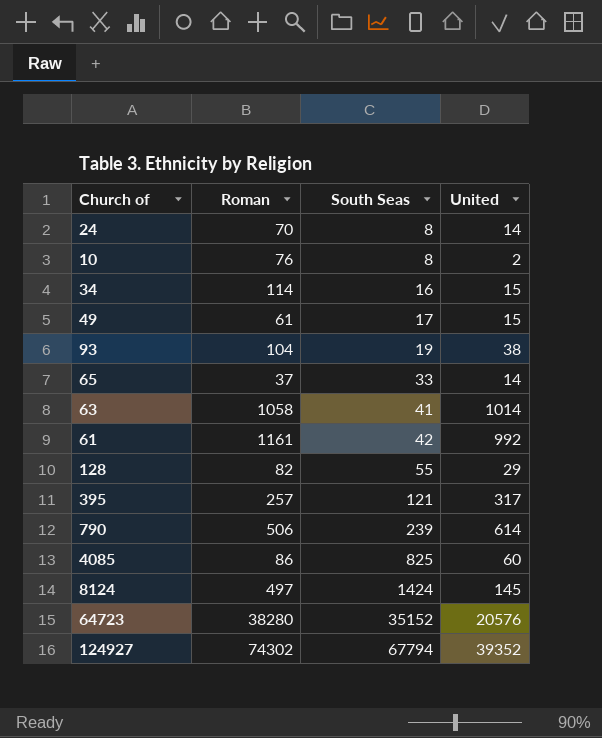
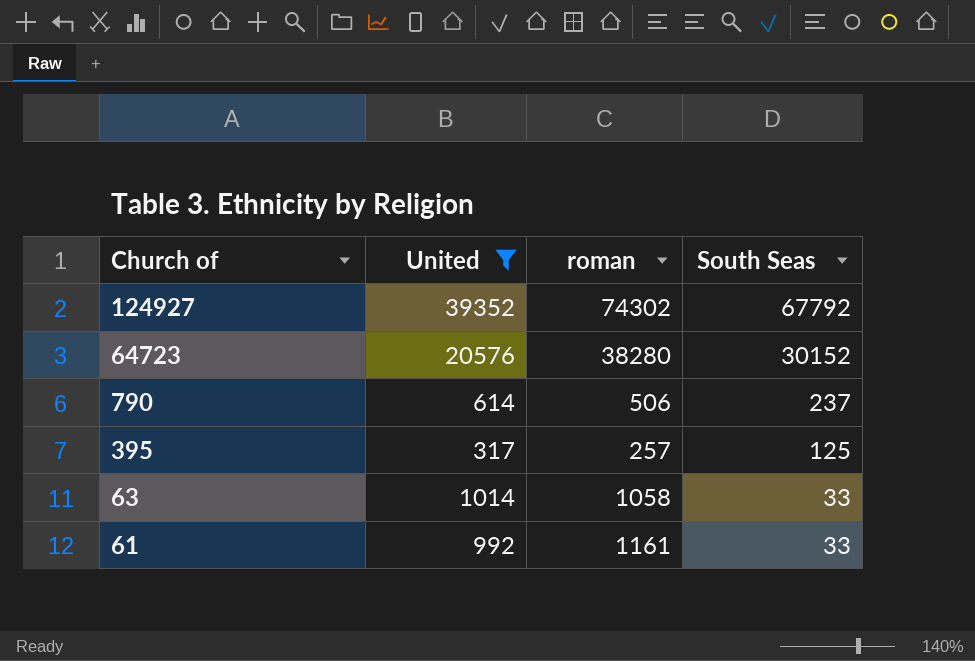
filter: none -> United >= 317
row order: South Seas ascending -> Church of descending
column United | position: 4 -> 2
column name: Roman -> roman
124927 | South Seas: 67794 -> 67792
64723 | South Seas: 35152 -> 30152
790 | South Seas: 239 -> 237
395 | South Seas: 121 -> 125
63 | South Seas: 41 -> 33
61 | South Seas: 42 -> 33

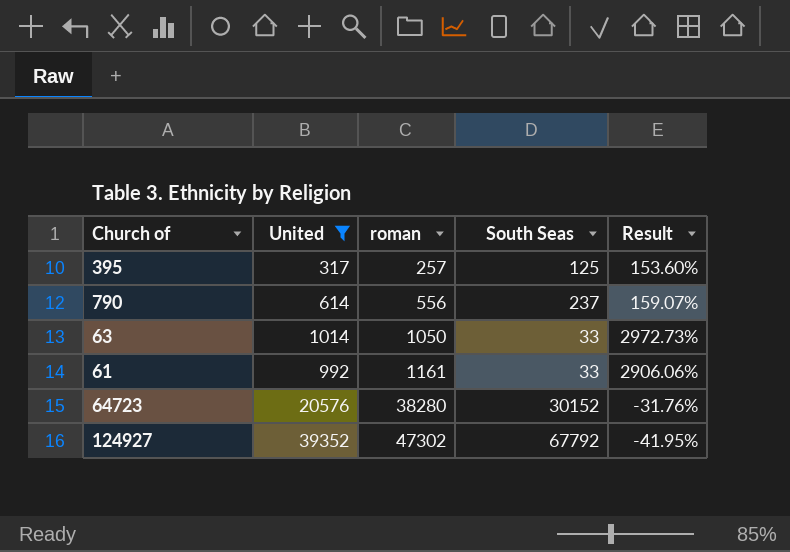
row order: Church of descending -> roman ascending
column Result | formula: none -> ([United] - [South Seas]) / [South Seas]
790 | roman: 506 -> 556
63 | roman: 1058 -> 1050
124927 | roman: 74302 -> 47302

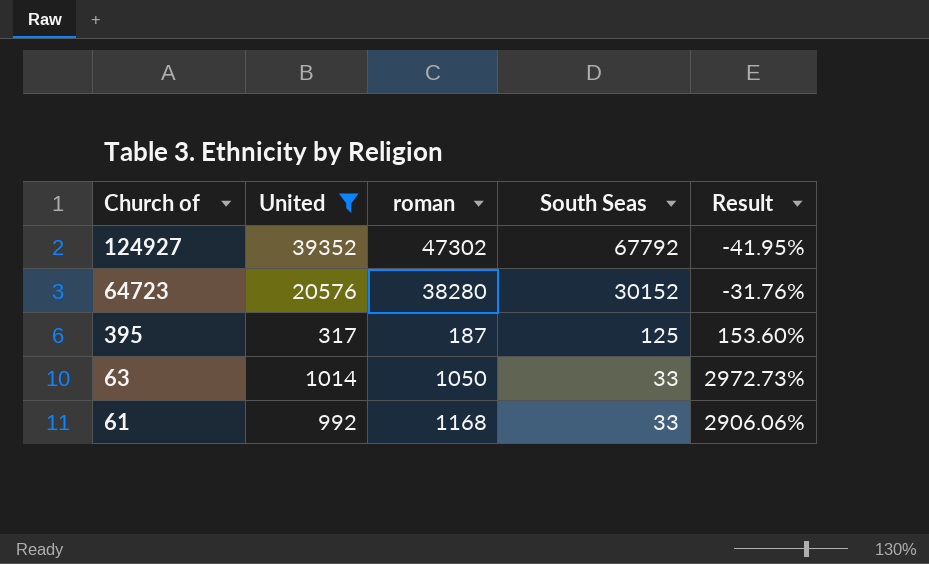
row order: roman ascending -> Church of descending
row 790: 614 | 556 | 237 | 159.07% -> none
395 | roman: 257 -> 187
61 | roman: 1161 -> 1168

